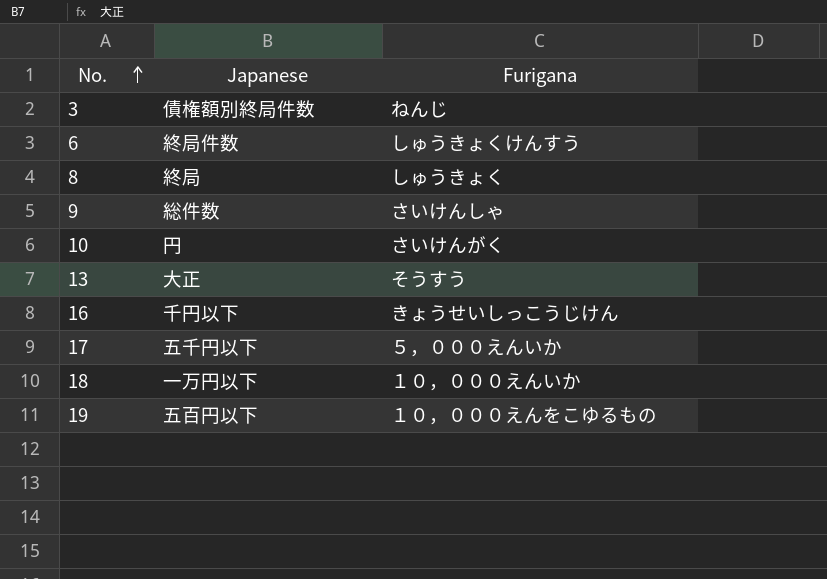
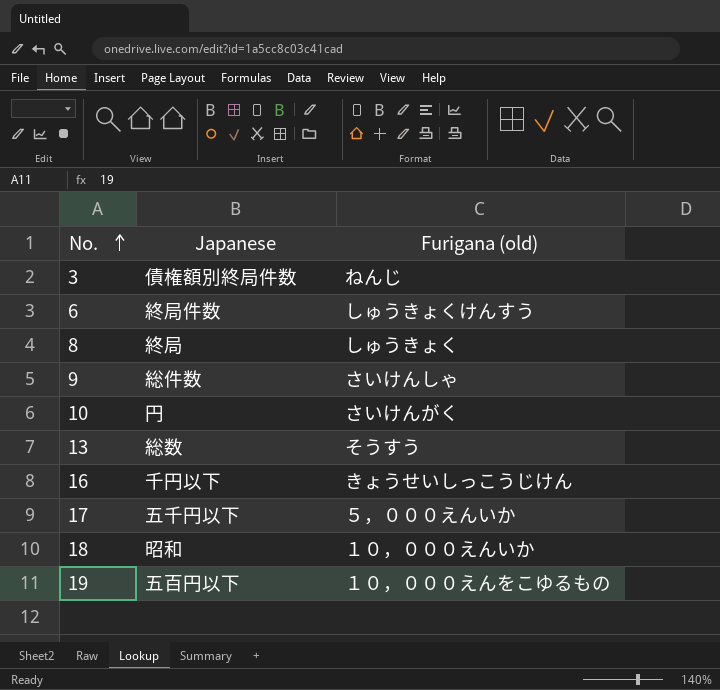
column name: Furigana -> Furigana (old)
13 | Japanese: 大正 -> 総数
18 | Japanese: 一万円以下 -> 昭和

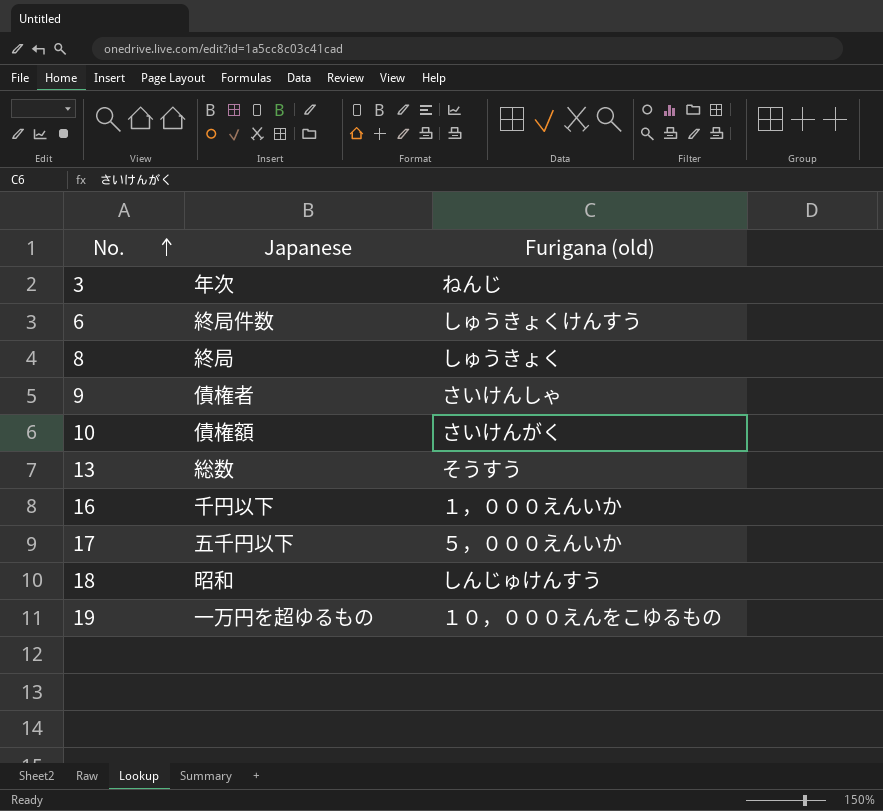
3 | Japanese: 債権額別終局件数 -> 年次
9 | Japanese: 総件数 -> 債権者
10 | Japanese: 円 -> 債権額
16 | Furigana (old): きょうせいしっこうじけん -> １，０００えんいか
18 | Furigana (old): １０，０００えんいか -> しんじゅけんすう
19 | Japanese: 五百円以下 -> 一万円を超ゆるもの

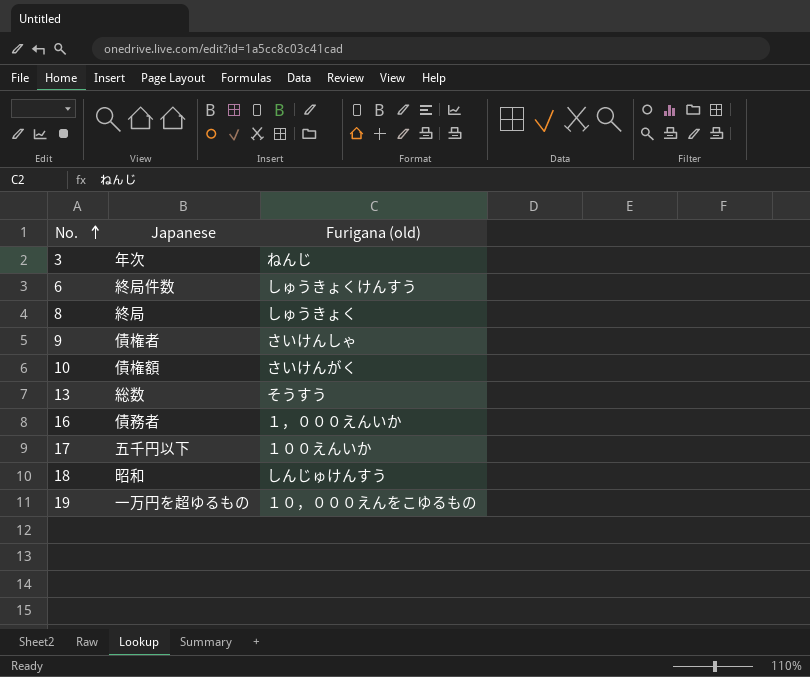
16 | Japanese: 千円以下 -> 債務者
17 | Furigana (old): ５，０００えんいか -> １００えんいか

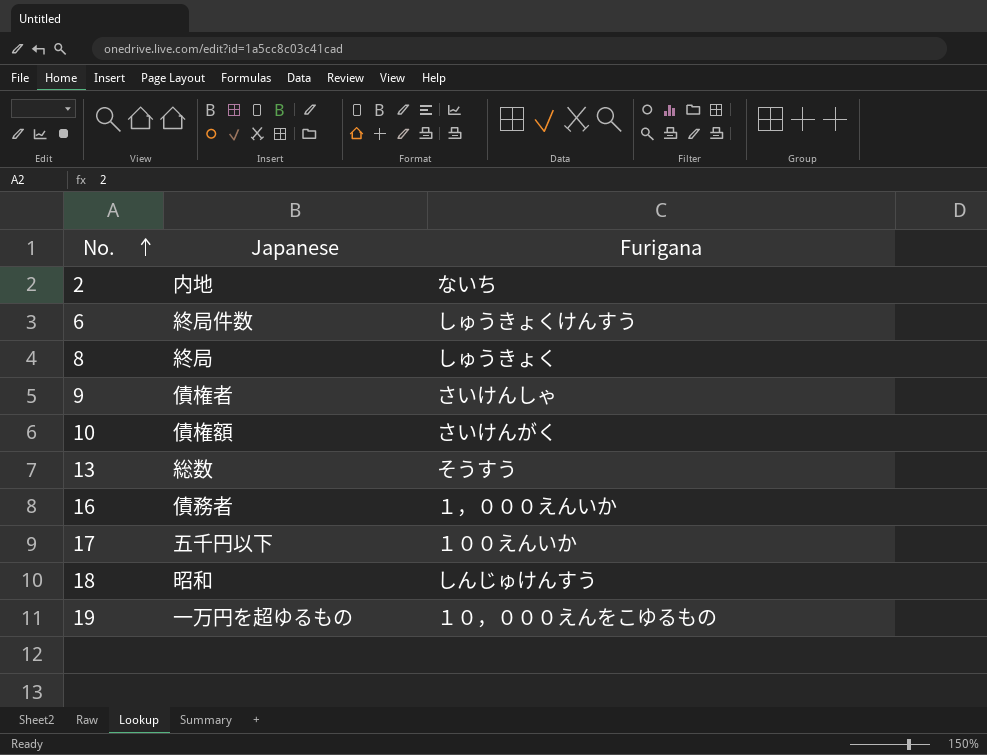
column name: Furigana (old) -> Furigana
row 3: 年次 | ねんじ -> none
row 2: none -> 内地 | ないち

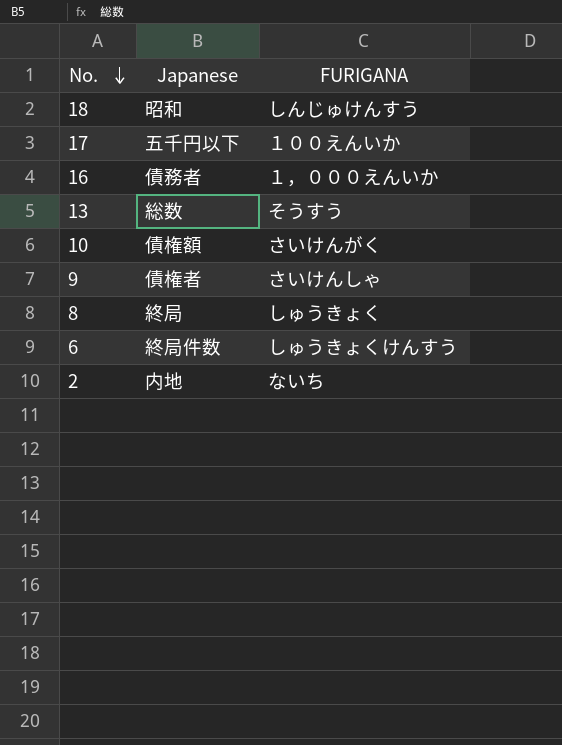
row order: No. ascending -> No. descending
column name: Furigana -> FURIGANA
row 19: 一万円を超ゆるもの | １０，０００えんをこゆるもの -> none

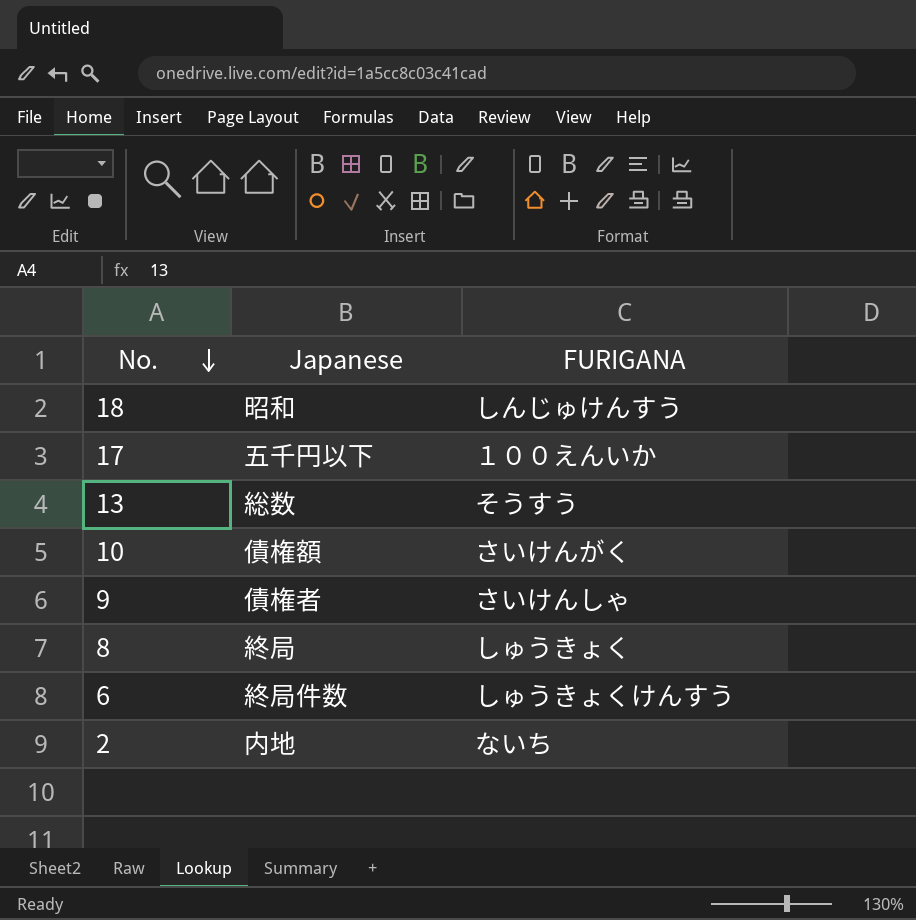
row 16: 債務者 | １，０００えんいか -> none

